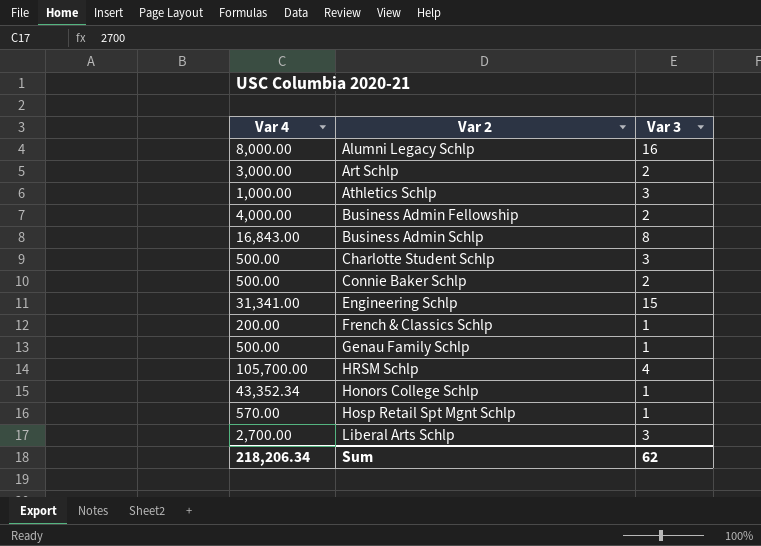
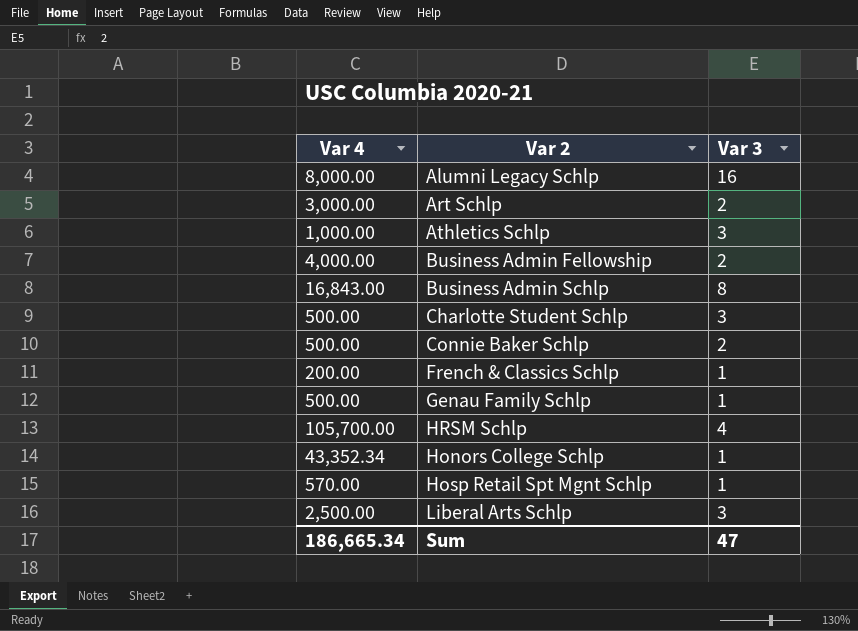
row Engineering Schlp: 31,341.00 | 15 -> none
Liberal Arts Schlp | Var 4: 2,700.00 -> 2,500.00
Sum | Var 4: 218,206.34 -> 186,665.34
Sum | Var 3: 62 -> 47

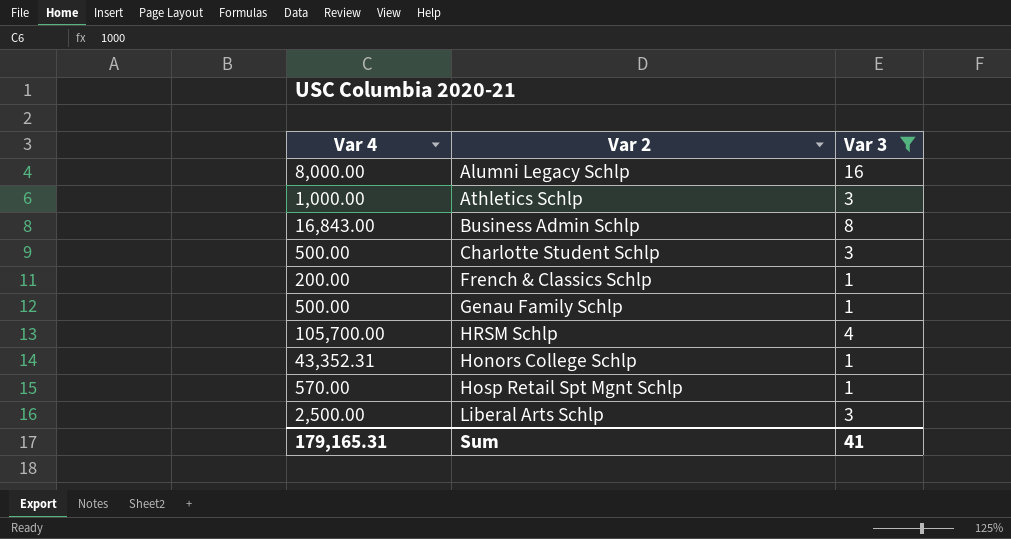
filter: none -> Var 3 != 2
Honors College Schlp | Var 4: 43,352.34 -> 43,352.31
Sum | Var 4: 186,665.34 -> 179,165.31
Sum | Var 3: 47 -> 41

